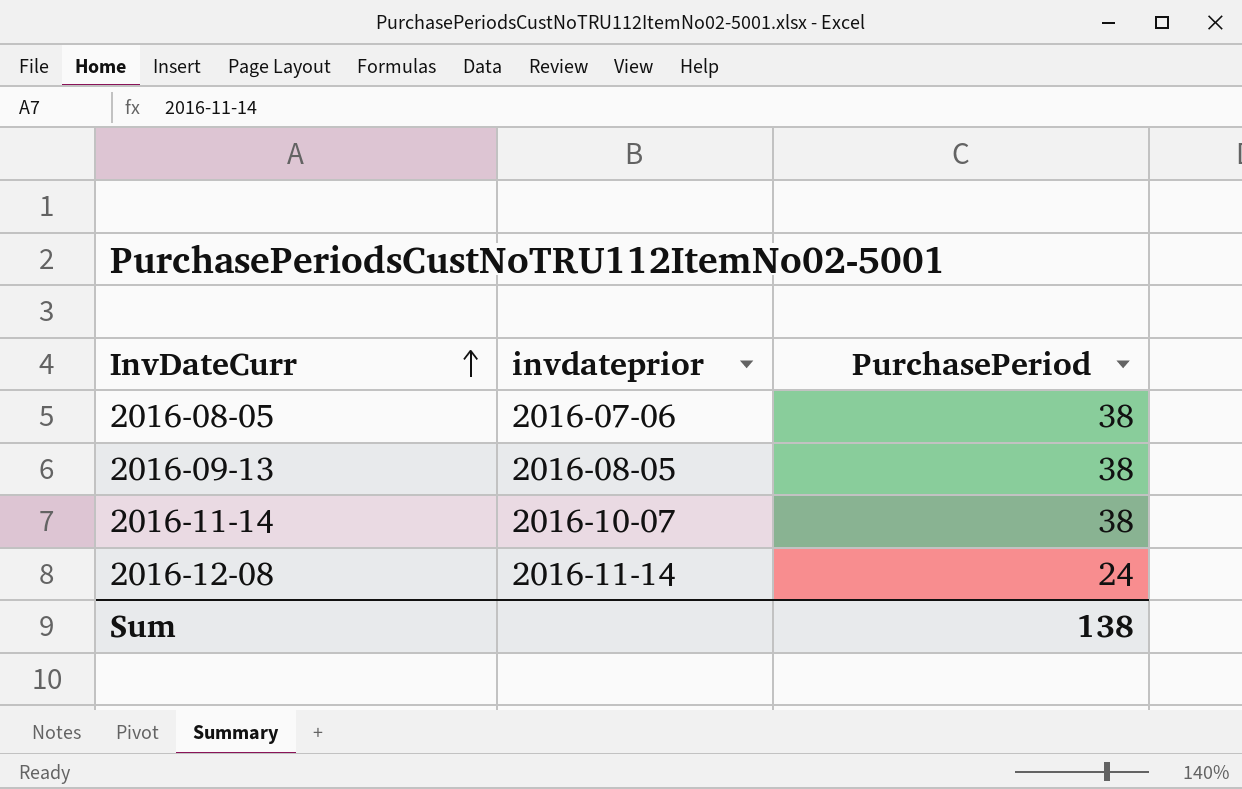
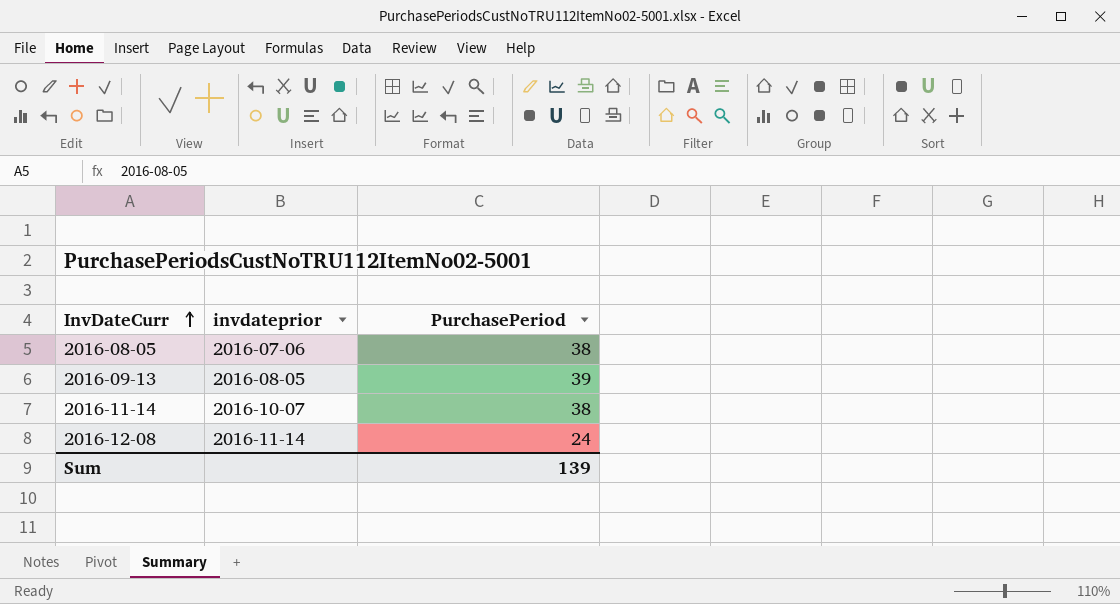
2016-09-13 | PurchasePeriod: 38 -> 39
Sum | PurchasePeriod: 138 -> 139

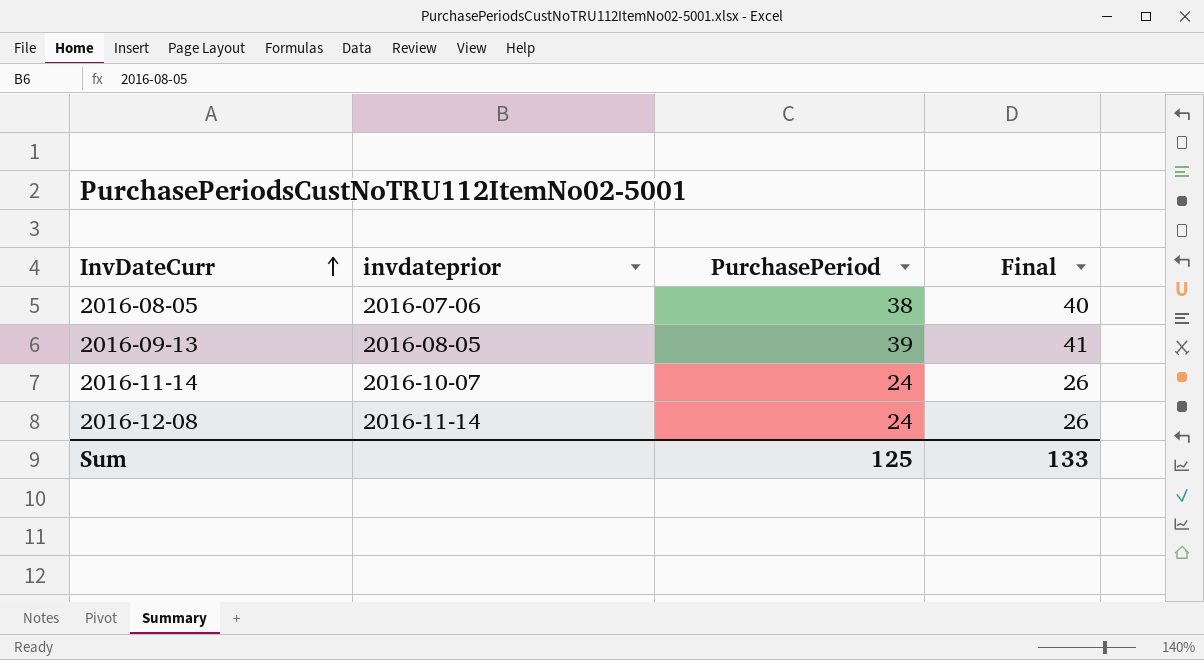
column Final | formula: none -> [PurchasePeriod] + 2
2016-11-14 | PurchasePeriod: 38 -> 24
Sum | PurchasePeriod: 139 -> 125

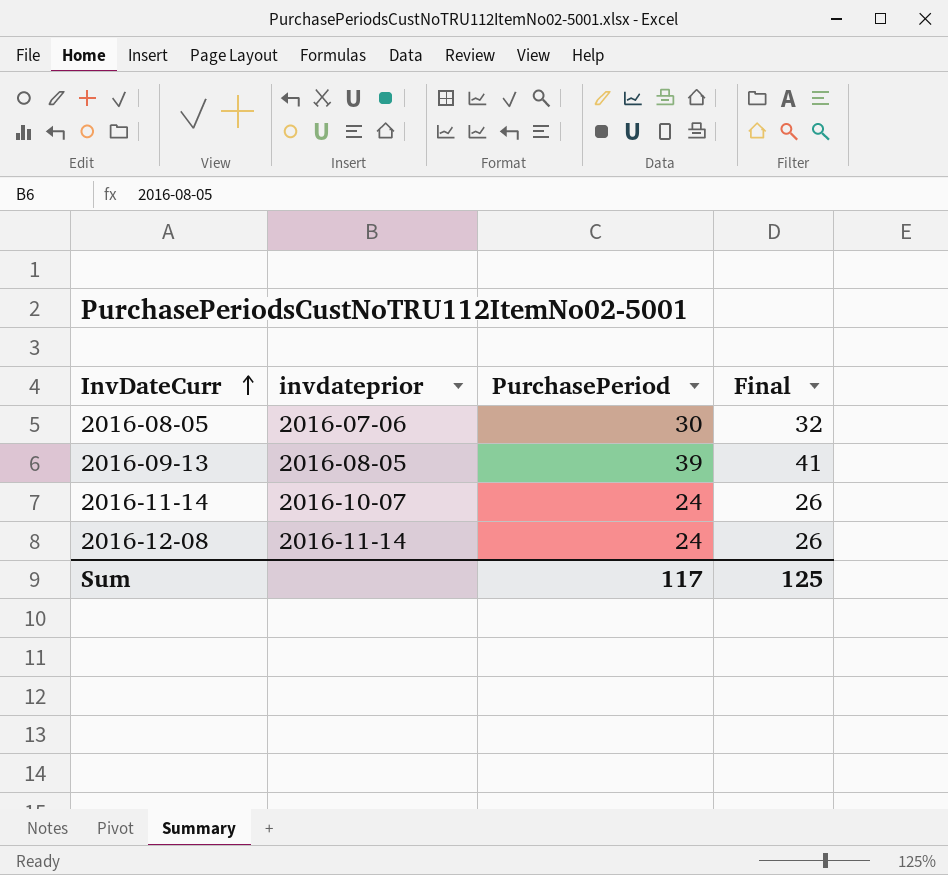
2016-08-05 | PurchasePeriod: 38 -> 30
2016-08-05 | Final: 40 -> 32
Sum | PurchasePeriod: 125 -> 117
Sum | Final: 133 -> 125

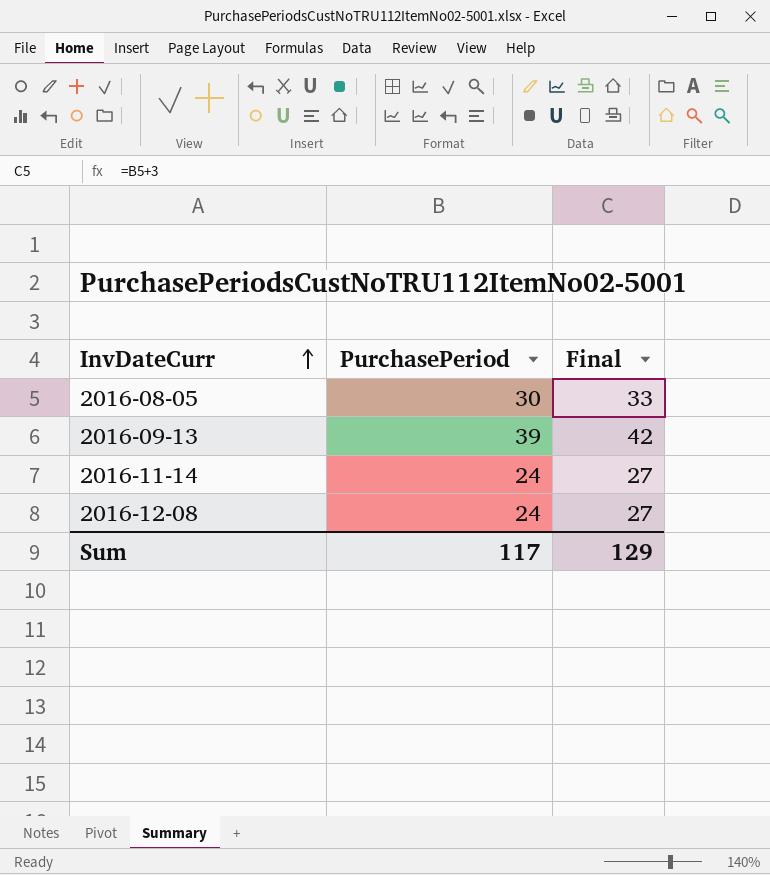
column invdateprior | position: 2 -> none
column Final | formula: [PurchasePeriod] + 2 -> [PurchasePeriod] + 3
Sum | Final: 125 -> 129

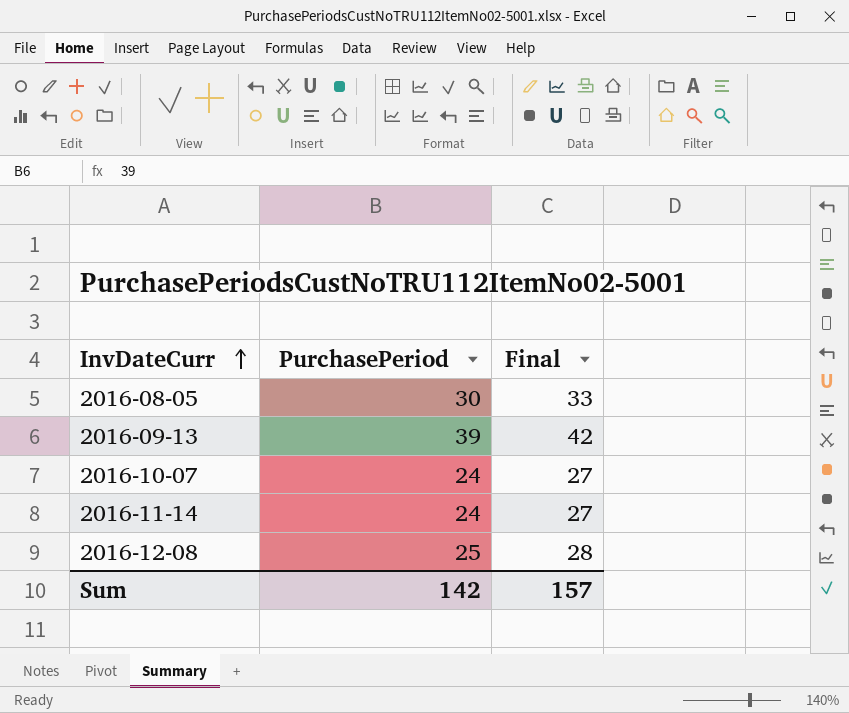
row 2016-10-07: none -> 24 | 27
2016-12-08 | PurchasePeriod: 24 -> 25
2016-12-08 | Final: 27 -> 28
Sum | PurchasePeriod: 117 -> 142
Sum | Final: 129 -> 157

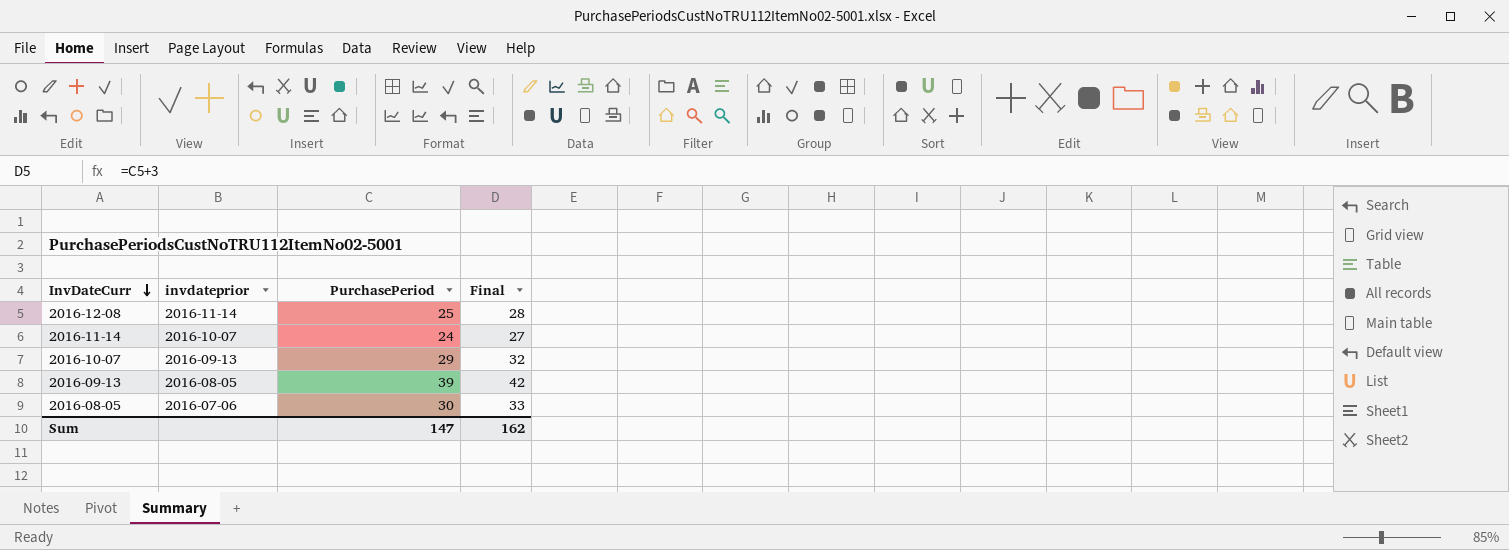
row order: InvDateCurr ascending -> InvDateCurr descending
column invdateprior | position: none -> 2
2016-10-07 | PurchasePeriod: 24 -> 29
2016-10-07 | Final: 27 -> 32
Sum | PurchasePeriod: 142 -> 147
Sum | Final: 157 -> 162

